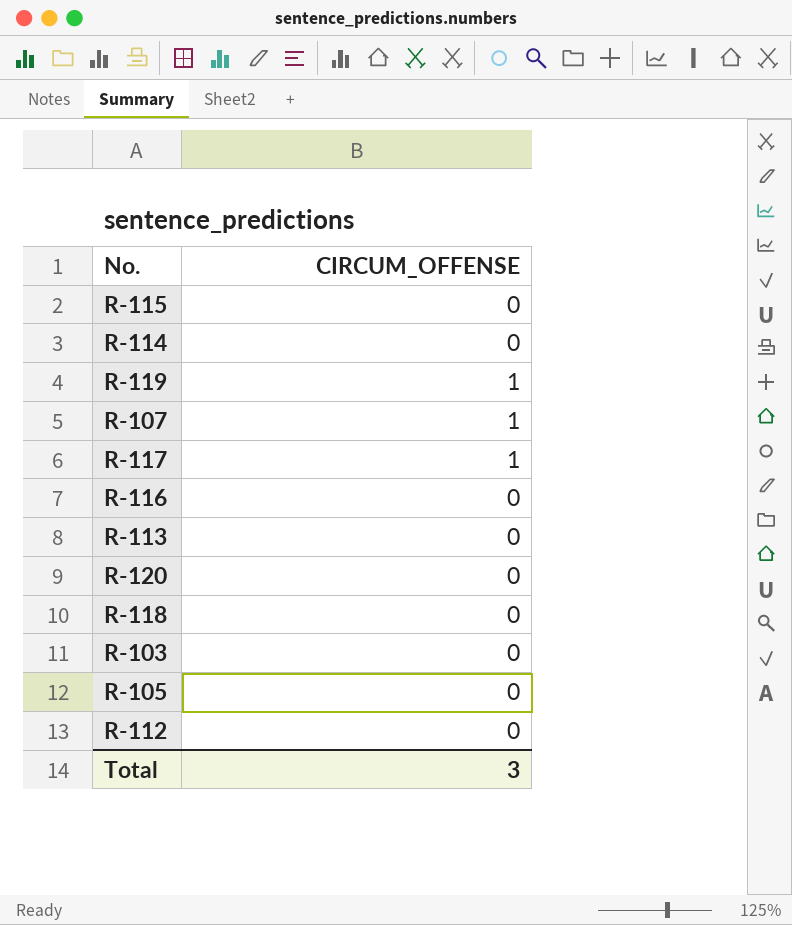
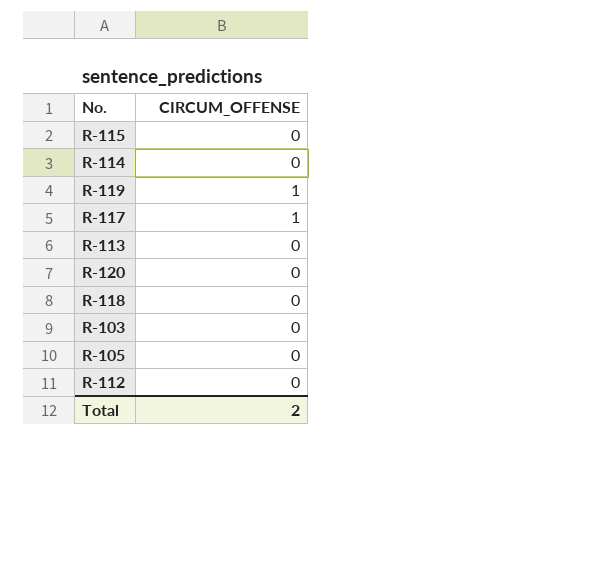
row R-107: 1 -> none
row R-116: 0 -> none
Total | CIRCUM_OFFENSE: 3 -> 2

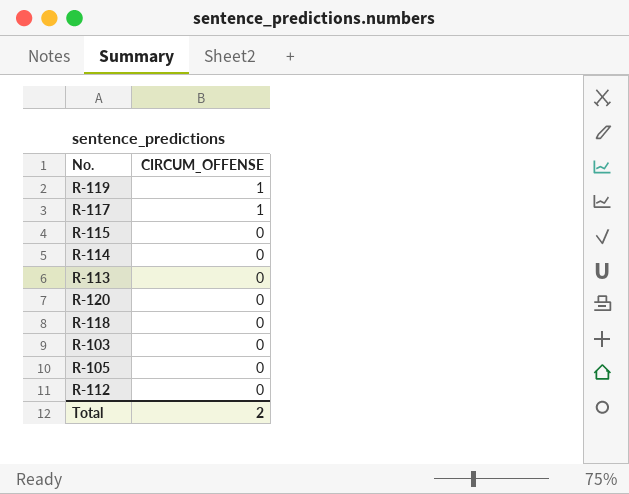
row order: none -> CIRCUM_OFFENSE descending

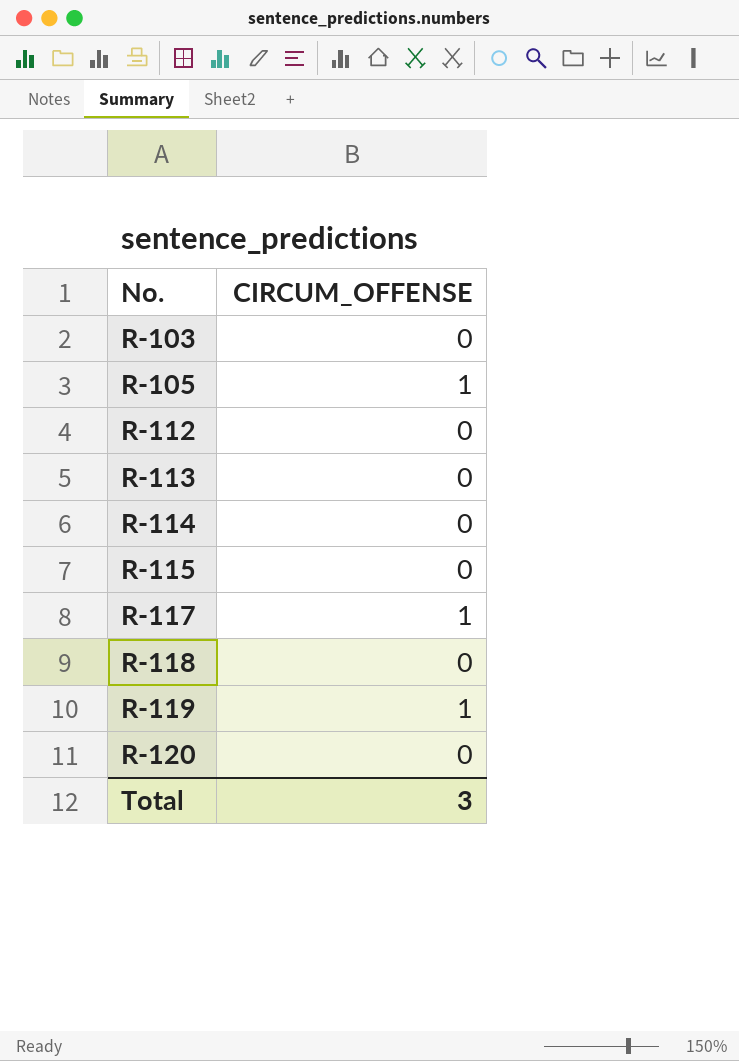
row order: CIRCUM_OFFENSE descending -> No. ascending
R-105 | CIRCUM_OFFENSE: 0 -> 1
Total | CIRCUM_OFFENSE: 2 -> 3

